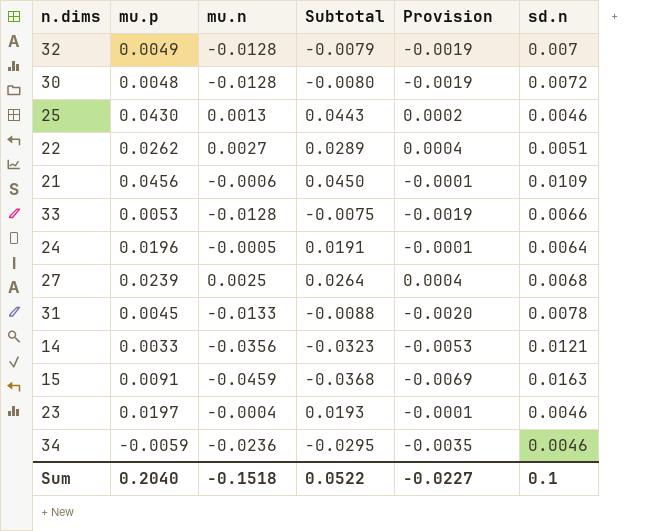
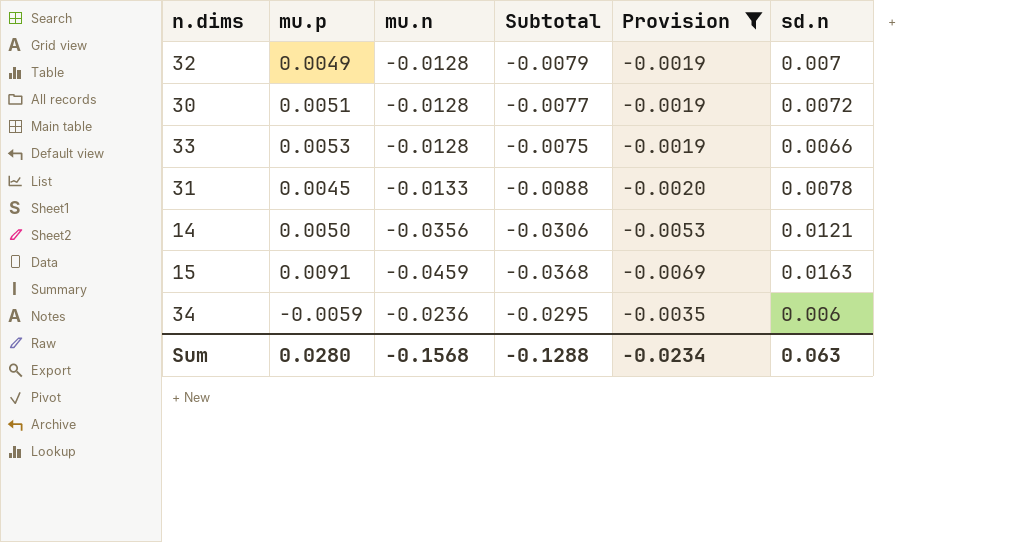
filter: none -> Provision <= -0.0019
30 | mu.p: 0.0048 -> 0.0051
30 | Subtotal: -0.0080 -> -0.0077
14 | mu.p: 0.0033 -> 0.0050
14 | Subtotal: -0.0323 -> -0.0306
34 | sd.n: 0.0046 -> 0.006
Sum | mu.p: 0.2040 -> 0.0280
Sum | mu.n: -0.1518 -> -0.1568
Sum | Subtotal: 0.0522 -> -0.1288
Sum | Provision: -0.0227 -> -0.0234
Sum | sd.n: 0.1 -> 0.063

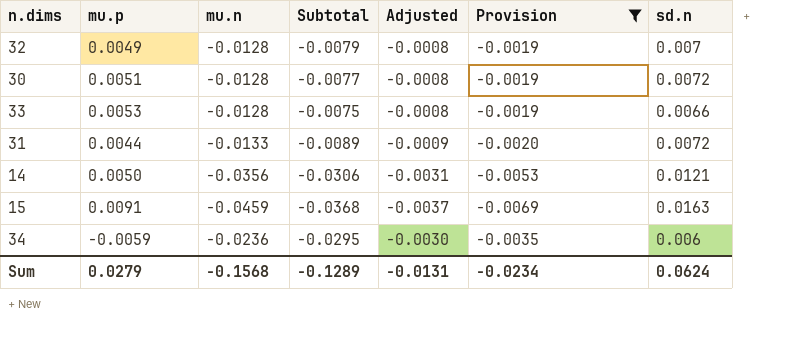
column Adjusted | formula: none -> [Subtotal] * 0.1
31 | mu.p: 0.0045 -> 0.0044
31 | Subtotal: -0.0088 -> -0.0089
31 | sd.n: 0.0078 -> 0.0072
Sum | mu.p: 0.0280 -> 0.0279
Sum | Subtotal: -0.1288 -> -0.1289
Sum | sd.n: 0.063 -> 0.0624

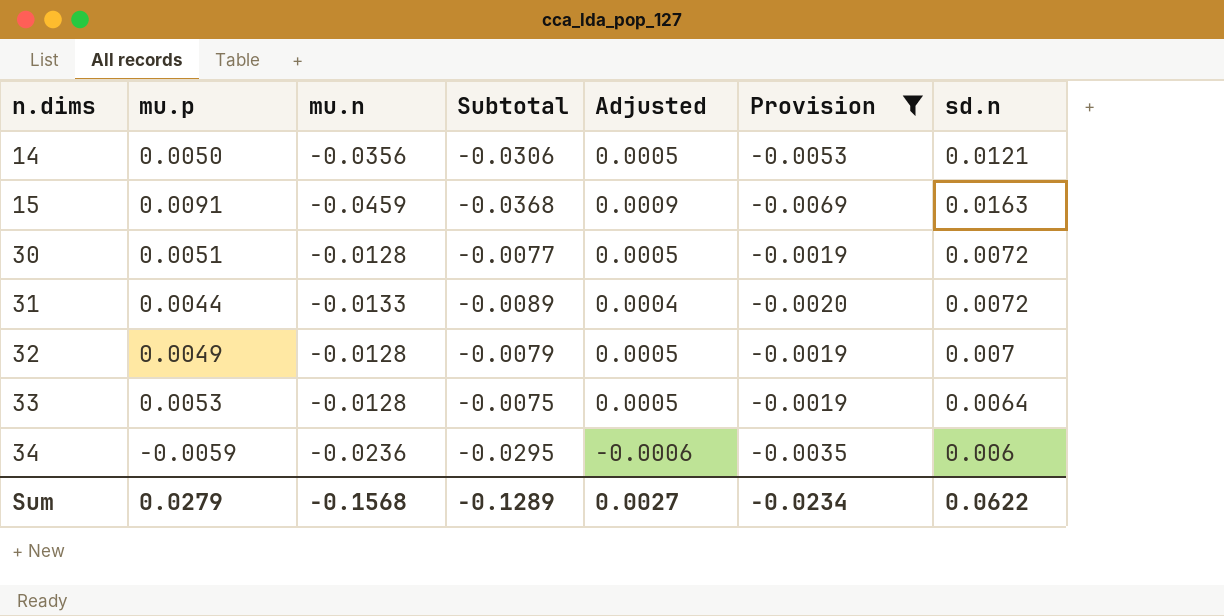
row order: none -> n.dims ascending
column Adjusted | formula: [Subtotal] * 0.1 -> [mu.p] * 0.1
33 | sd.n: 0.0066 -> 0.0064
Sum | Adjusted: -0.0131 -> 0.0027
Sum | sd.n: 0.0624 -> 0.0622

